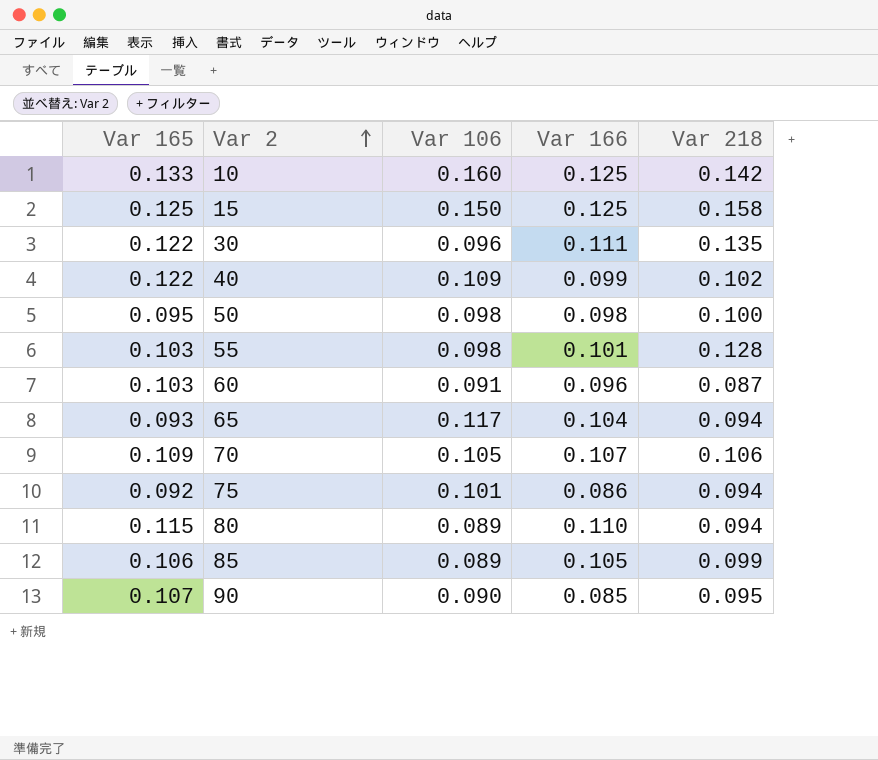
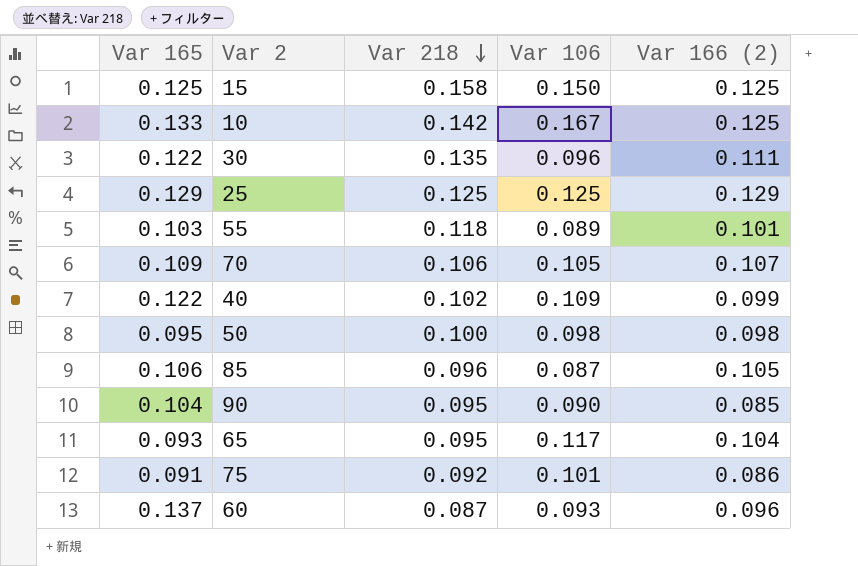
row order: Var 2 ascending -> Var 218 descending
column Var 218 | position: 5 -> 3
column name: Var 166 -> Var 166 (2)
row 80: 0.115 | 0.089 | 0.110 | 0.094 -> none
10 | Var 106: 0.160 -> 0.167
row 25: none -> 0.129 | 0.125 | 0.125 | 0.129
55 | Var 218: 0.128 -> 0.118
55 | Var 106: 0.098 -> 0.089
85 | Var 218: 0.099 -> 0.096
85 | Var 106: 0.089 -> 0.087
90 | Var 165: 0.107 -> 0.104
65 | Var 218: 0.094 -> 0.095
75 | Var 165: 0.092 -> 0.091
75 | Var 218: 0.094 -> 0.092
60 | Var 165: 0.103 -> 0.137
60 | Var 106: 0.091 -> 0.093

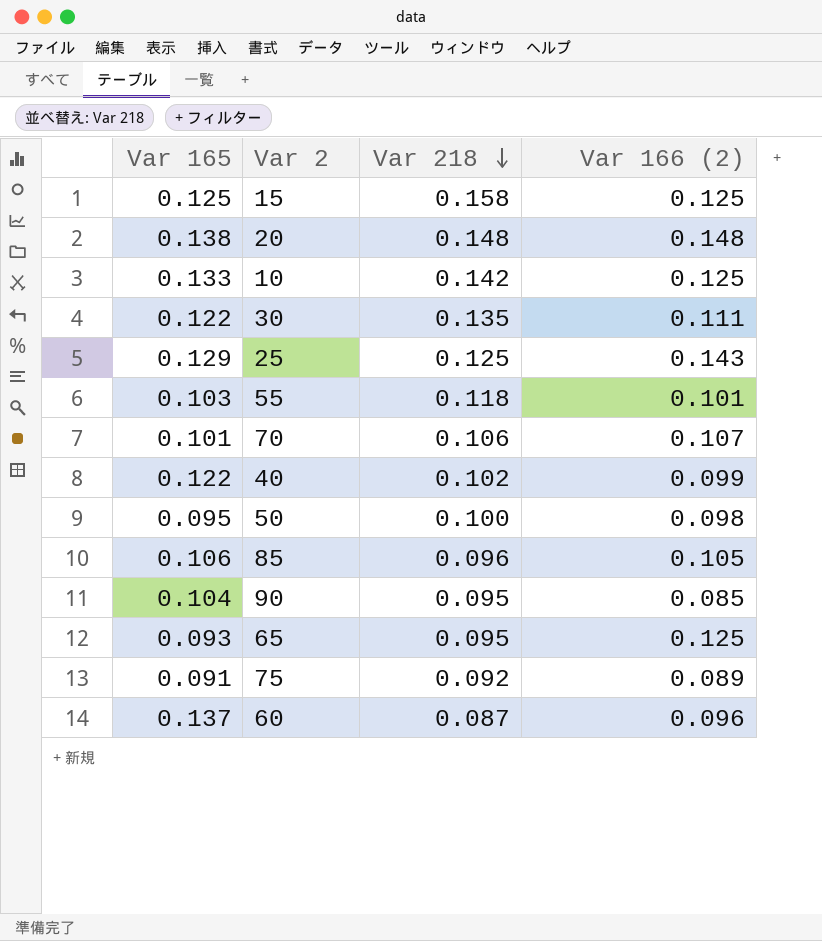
column Var 106 | position: 4 -> none
row 20: none -> 0.138 | 0.148 | 0.148
25 | Var 166 (2): 0.129 -> 0.143
70 | Var 165: 0.109 -> 0.101
65 | Var 166 (2): 0.104 -> 0.125
75 | Var 166 (2): 0.086 -> 0.089

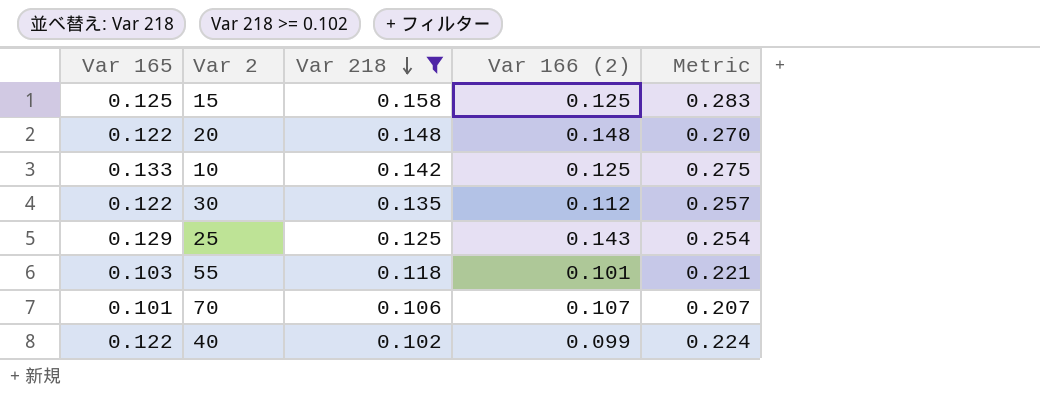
filter: none -> Var 218 >= 0.102
column Metric | formula: none -> [Var 165] + [Var 218]
20 | Var 165: 0.138 -> 0.122
30 | Var 166 (2): 0.111 -> 0.112

